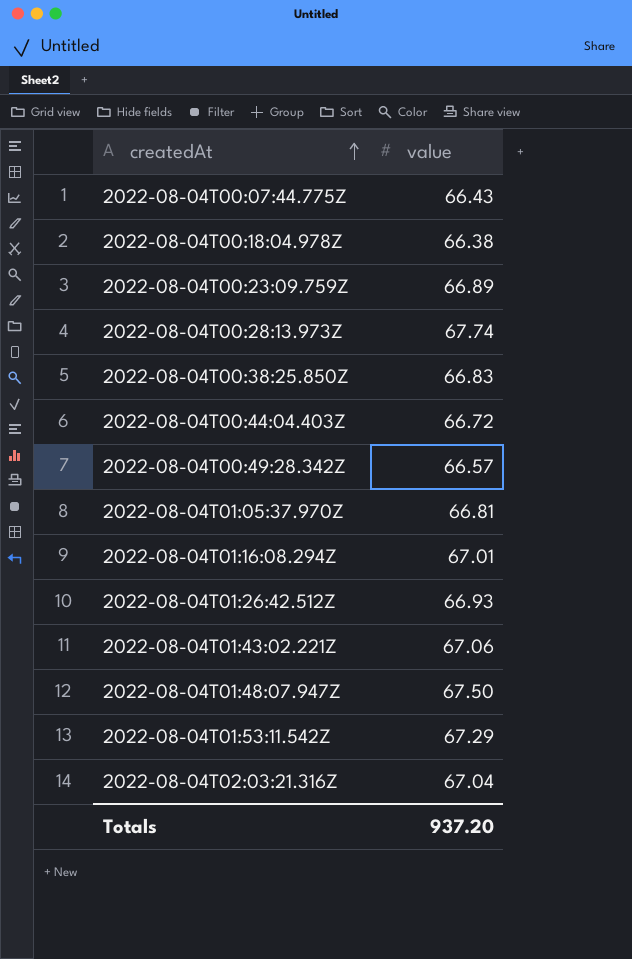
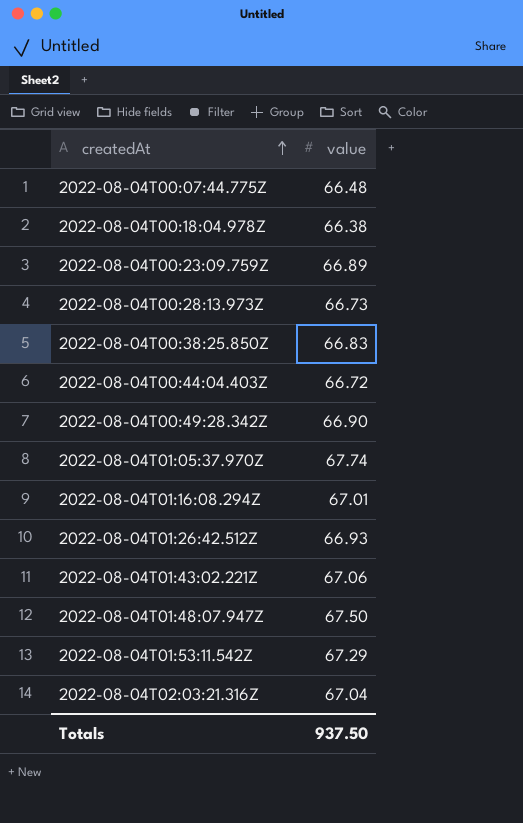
2022-08-04T00:07:44.775Z | value: 66.43 -> 66.48
2022-08-04T00:28:13.973Z | value: 67.74 -> 66.73
2022-08-04T00:49:28.342Z | value: 66.57 -> 66.90
2022-08-04T01:05:37.970Z | value: 66.81 -> 67.74
Totals | value: 937.20 -> 937.50

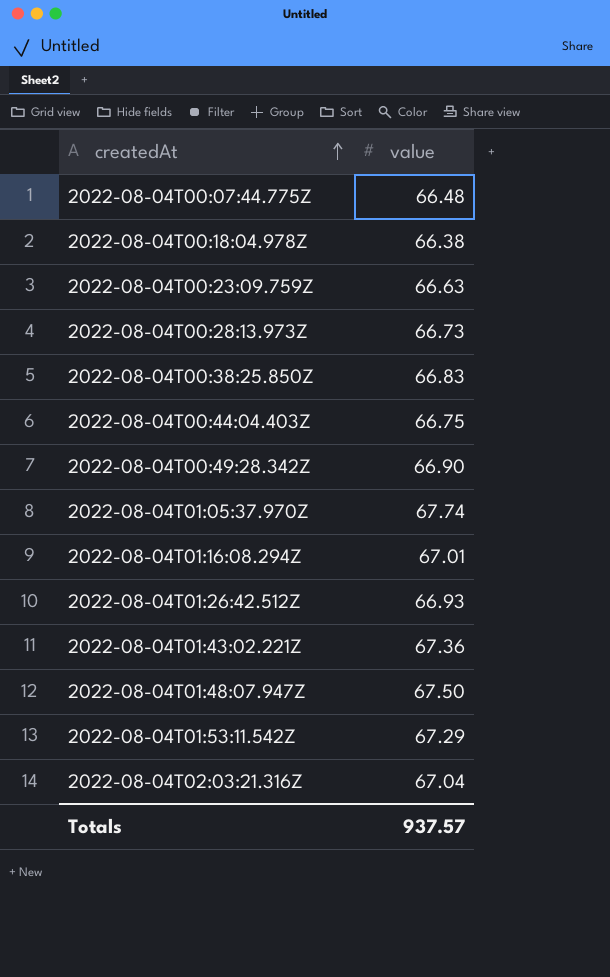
2022-08-04T00:23:09.759Z | value: 66.89 -> 66.63
2022-08-04T00:44:04.403Z | value: 66.72 -> 66.75
2022-08-04T01:43:02.221Z | value: 67.06 -> 67.36
Totals | value: 937.50 -> 937.57

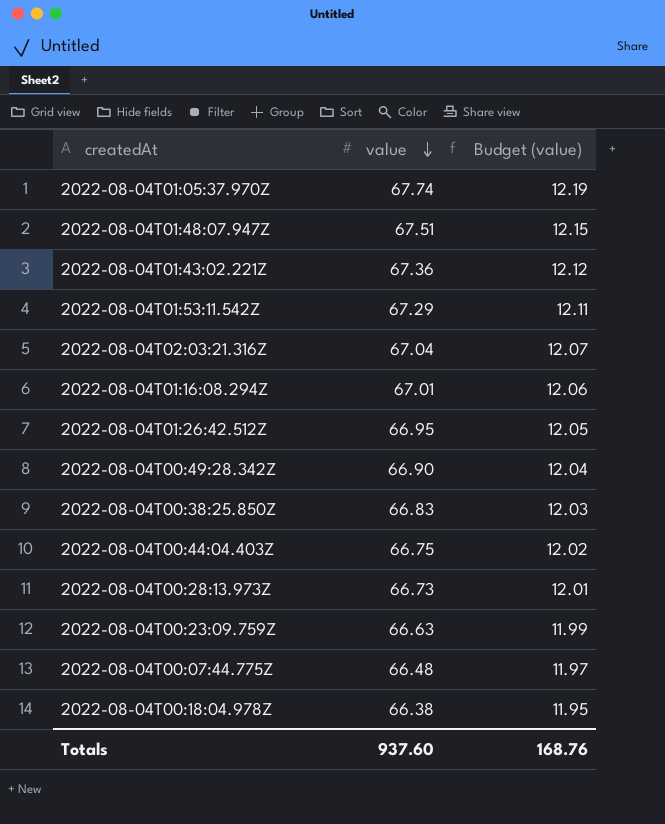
row order: createdAt ascending -> value descending
column Budget (value) | formula: none -> [value] * 0.18
2022-08-04T01:48:07.947Z | value: 67.50 -> 67.51
2022-08-04T01:26:42.512Z | value: 66.93 -> 66.95
Totals | value: 937.57 -> 937.60

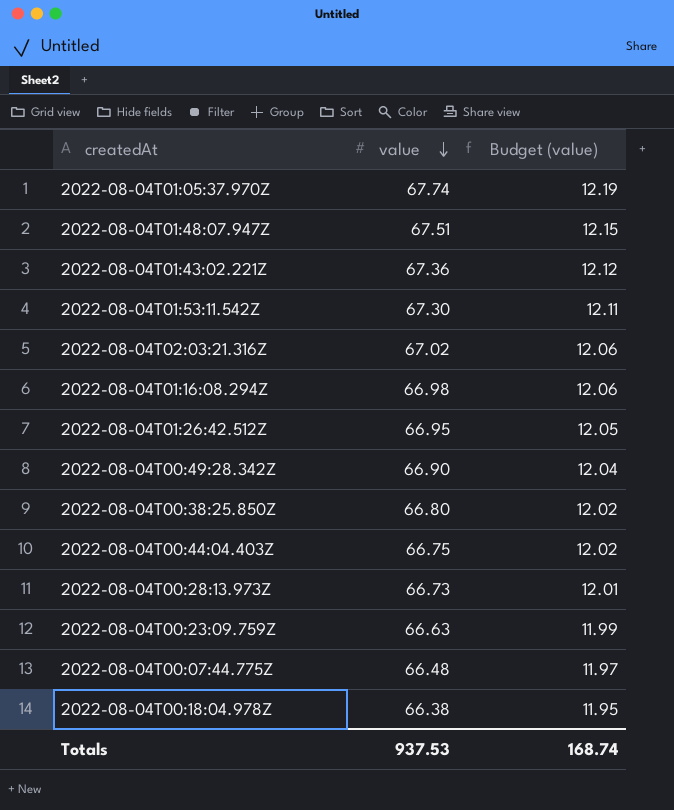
2022-08-04T01:53:11.542Z | value: 67.29 -> 67.30
2022-08-04T02:03:21.316Z | value: 67.04 -> 67.02
2022-08-04T02:03:21.316Z | Budget (value): 12.07 -> 12.06
2022-08-04T01:16:08.294Z | value: 67.01 -> 66.98
2022-08-04T00:38:25.850Z | value: 66.83 -> 66.80
2022-08-04T00:38:25.850Z | Budget (value): 12.03 -> 12.02
Totals | value: 937.60 -> 937.53
Totals | Budget (value): 168.76 -> 168.74

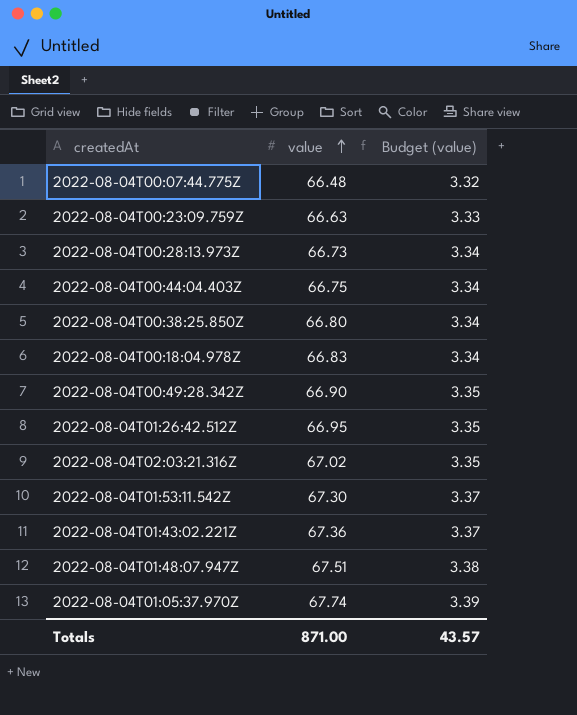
row order: value descending -> value ascending
column Budget (value) | formula: [value] * 0.18 -> [value] * 0.05
row 2022-08-04T01:16:08.294Z: 66.98 | 12.06 -> none
2022-08-04T00:18:04.978Z | value: 66.38 -> 66.83
Totals | value: 937.53 -> 871.00
Totals | Budget (value): 168.74 -> 43.57

